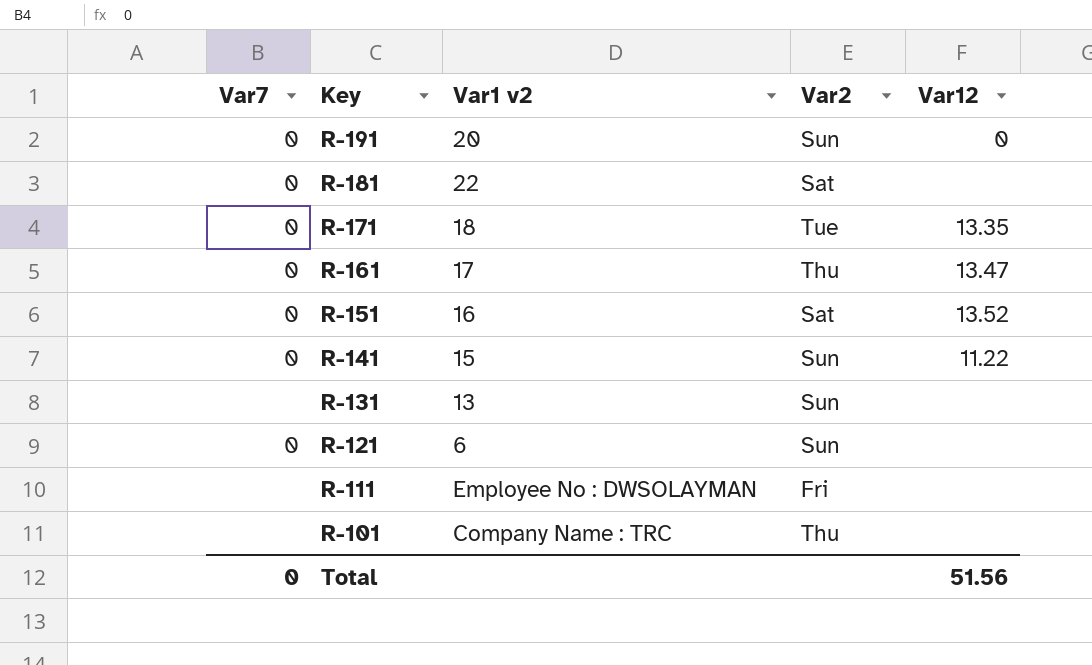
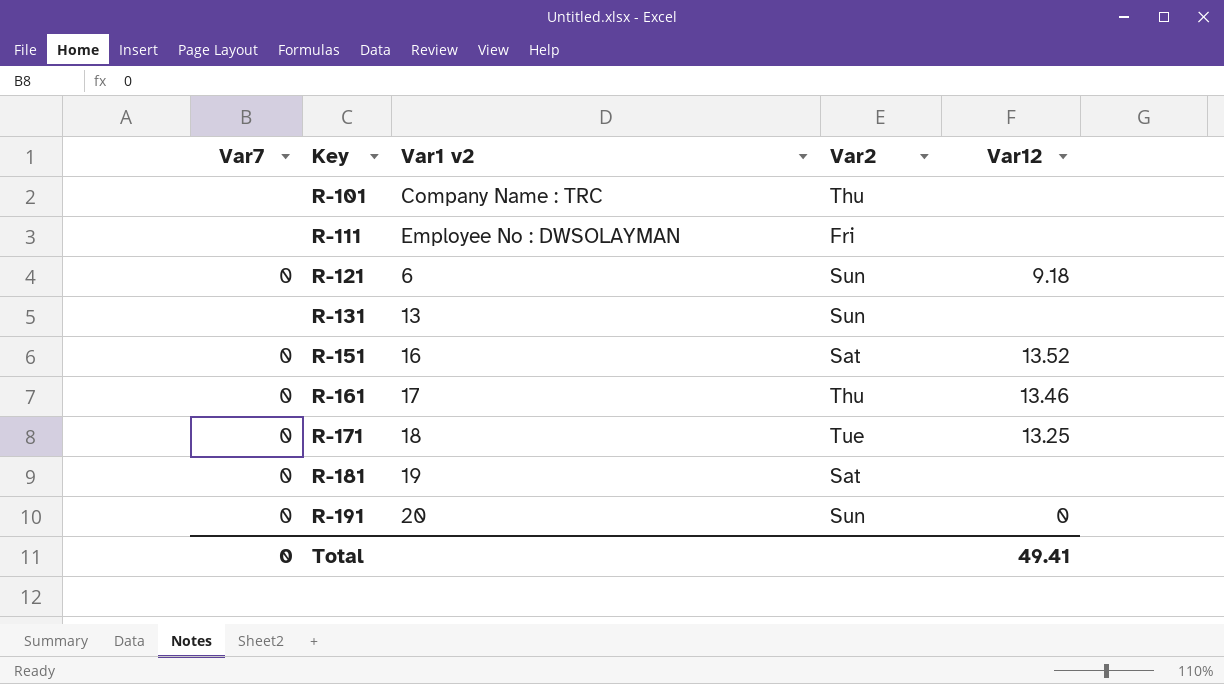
row order: Key descending -> Key ascending
row R-141: 0 | 15 | Sun | 11.22 -> none
R-121 | Var12: none -> 9.18
R-161 | Var12: 13.47 -> 13.46
R-171 | Var12: 13.35 -> 13.25
R-181 | Var1 v2: 22 -> 19
Total | Var12: 51.56 -> 49.41

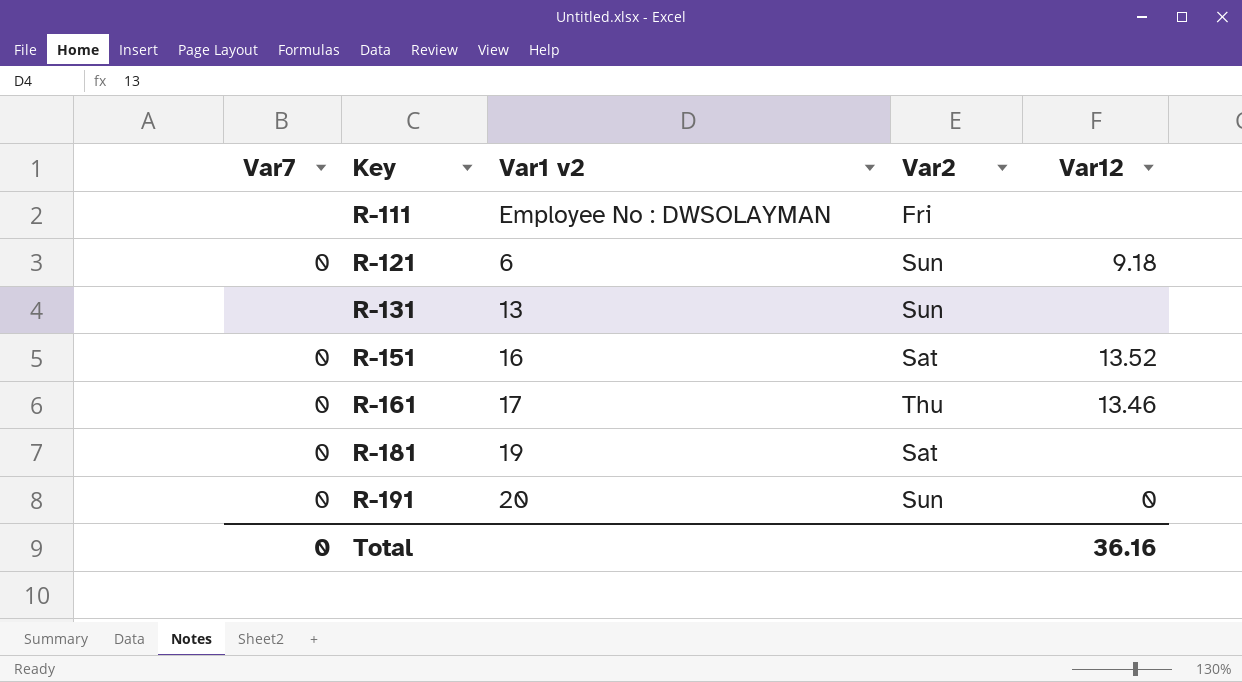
row R-101: none | Company Name : TRC | Thu | none -> none
row R-171: 0 | 18 | Tue | 13.25 -> none
Total | Var12: 49.41 -> 36.16

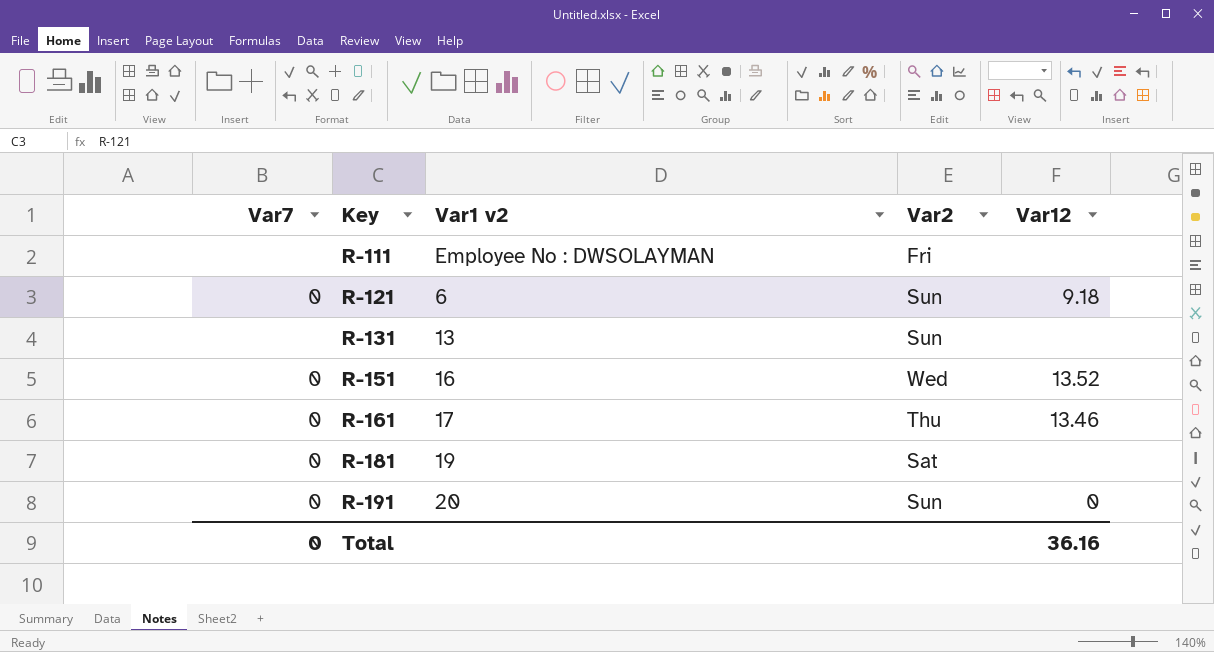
R-151 | Var2: Sat -> Wed

